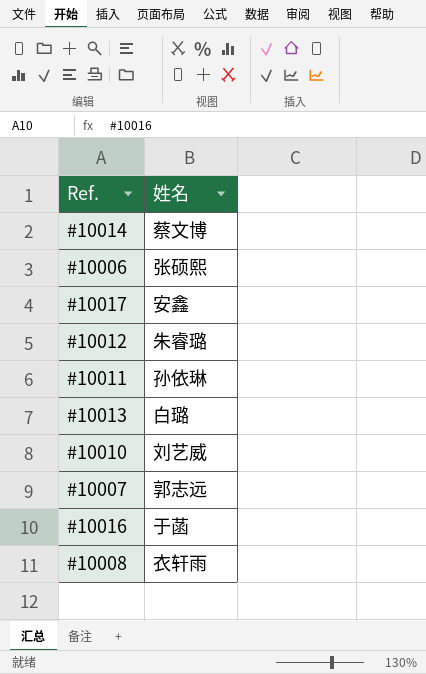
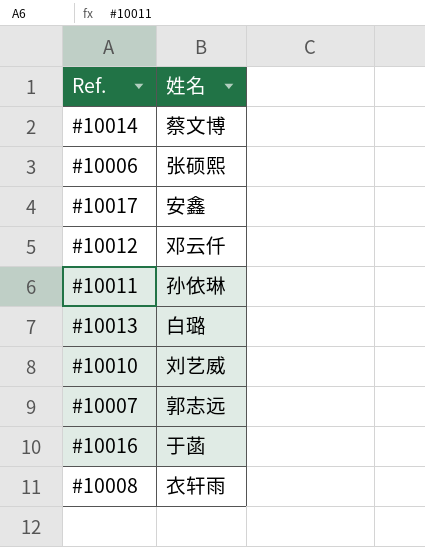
#10012 | 姓名: 朱睿璐 -> 邓云仟

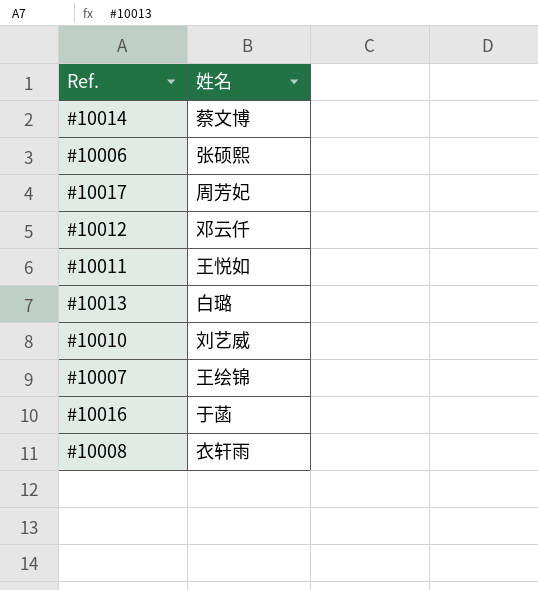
#10017 | 姓名: 安鑫 -> 周芳妃
#10011 | 姓名: 孙依琳 -> 王悦如
#10007 | 姓名: 郭志远 -> 王绘锦

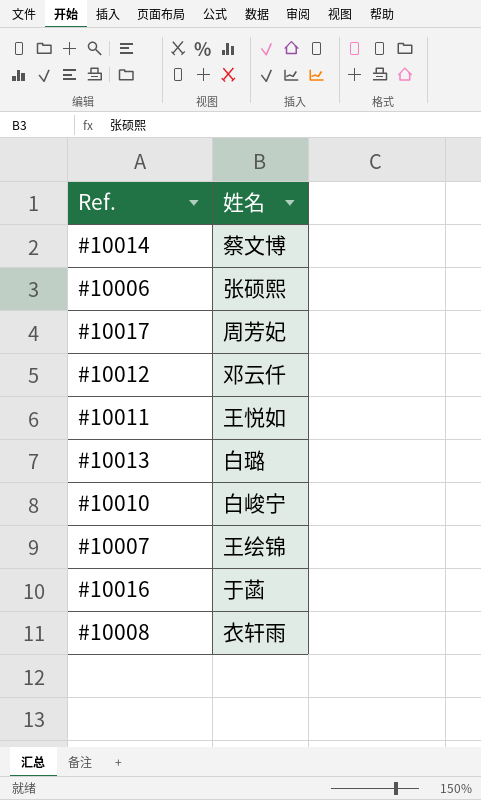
#10010 | 姓名: 刘艺威 -> 白峻宁

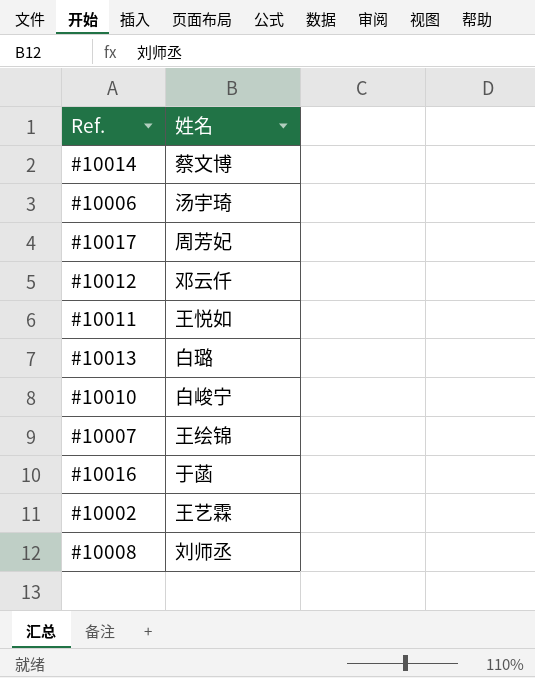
#10006 | 姓名: 张硕熙 -> 汤宇琦
row #10002: none -> 王艺霖
#10008 | 姓名: 衣轩雨 -> 刘师丞

